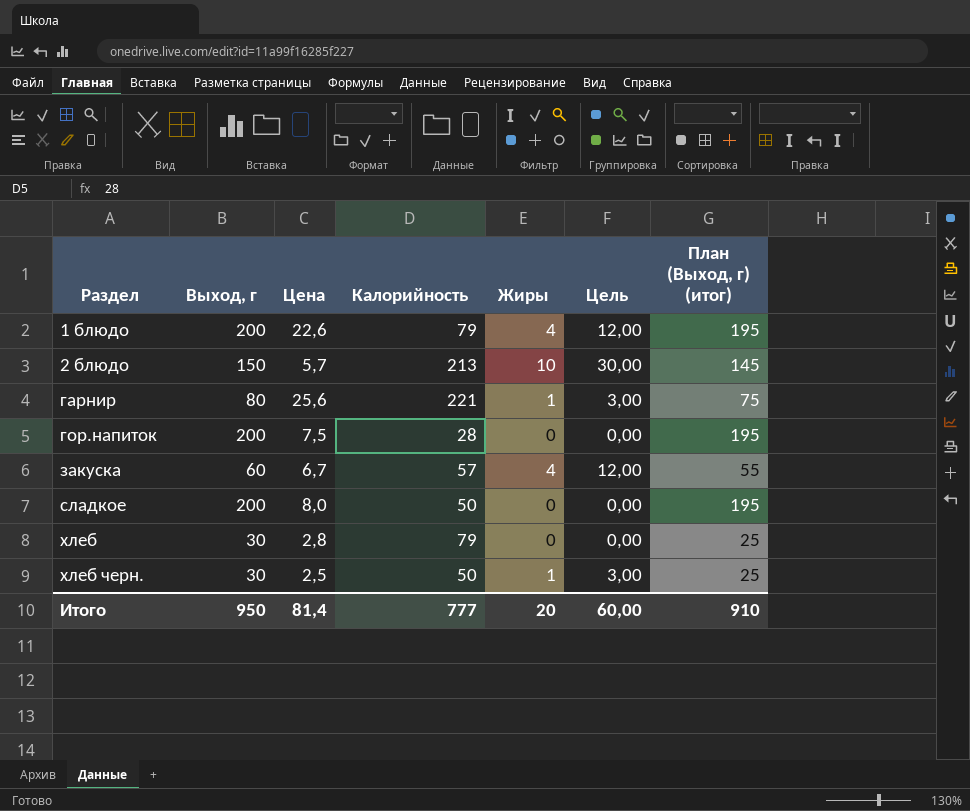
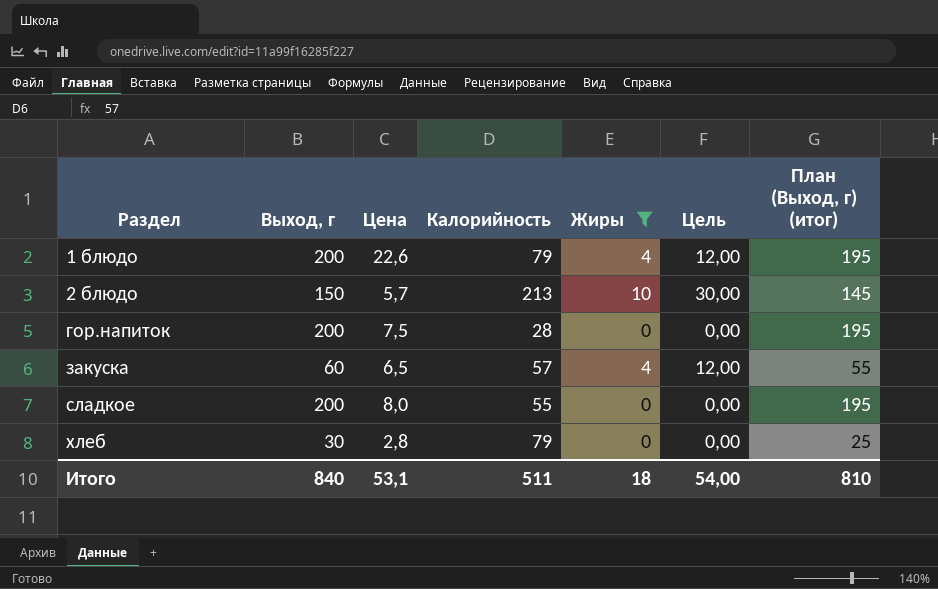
filter: none -> Жиры != 1
закуска | Цена: 6,7 -> 6,5
сладкое | Калорийность: 50 -> 55
Итого | Выход, г: 950 -> 840
Итого | Цена: 81,4 -> 53,1
Итого | Калорийность: 777 -> 511
Итого | Жиры: 20 -> 18
Итого | Цель: 60,00 -> 54,00
Итого | План (Выход, г) (итог): 910 -> 810

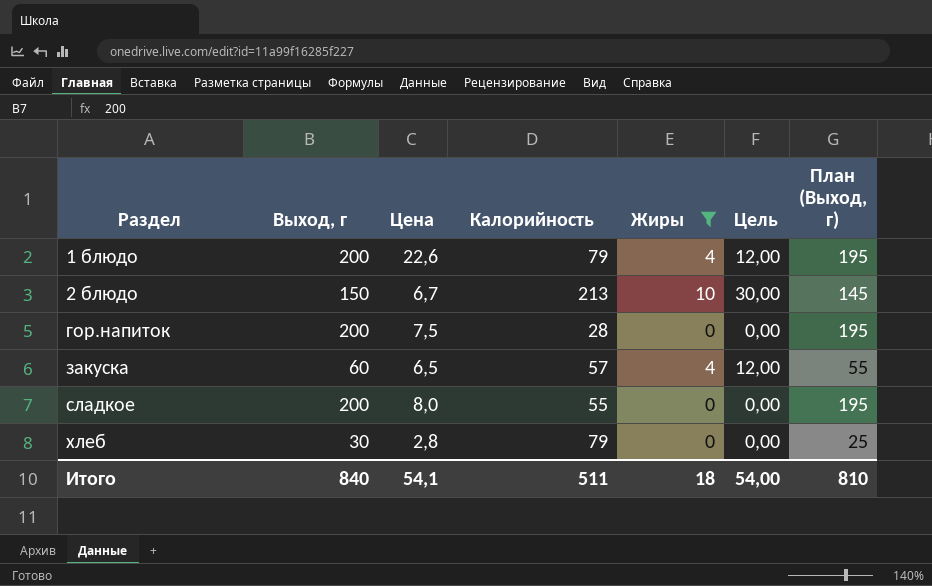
column name: План (Выход, г) (итог) -> План (Выход, г)
2 блюдо | Цена: 5,7 -> 6,7
Итого | Цена: 53,1 -> 54,1

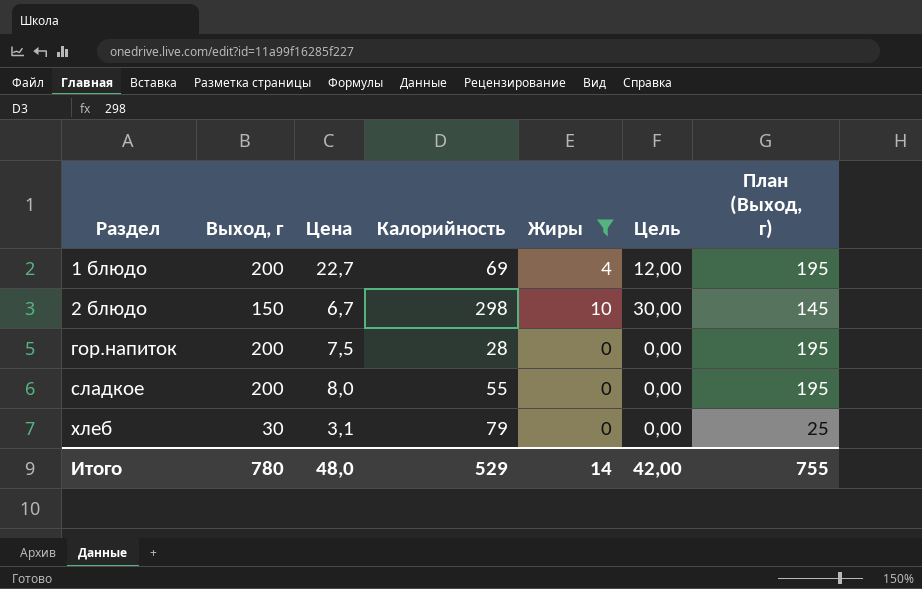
row закуска: 60 | 6,5 | 57 | 4 | 12,00 | 55 -> none
1 блюдо | Цена: 22,6 -> 22,7
1 блюдо | Калорийность: 79 -> 69
2 блюдо | Калорийность: 213 -> 298
хлеб | Цена: 2,8 -> 3,1
Итого | Выход, г: 840 -> 780
Итого | Цена: 54,1 -> 48,0
Итого | Калорийность: 511 -> 529
Итого | Жиры: 18 -> 14
Итого | Цель: 54,00 -> 42,00
Итого | План (Выход, г): 810 -> 755

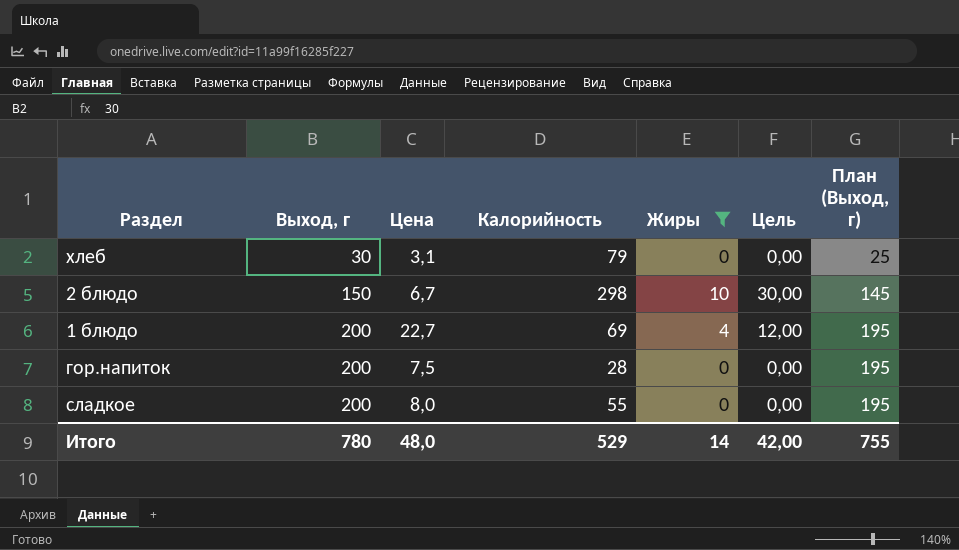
row order: Раздел ascending -> Выход, г ascending

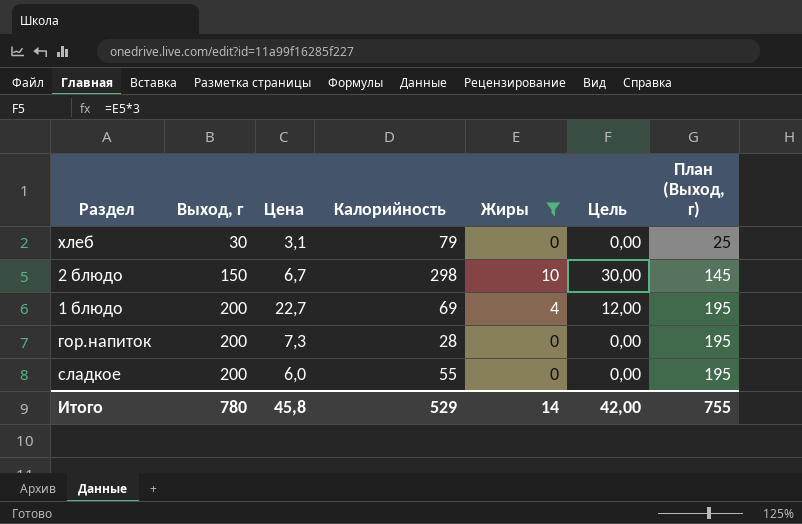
гор.напиток | Цена: 7,5 -> 7,3
сладкое | Цена: 8,0 -> 6,0
Итого | Цена: 48,0 -> 45,8

